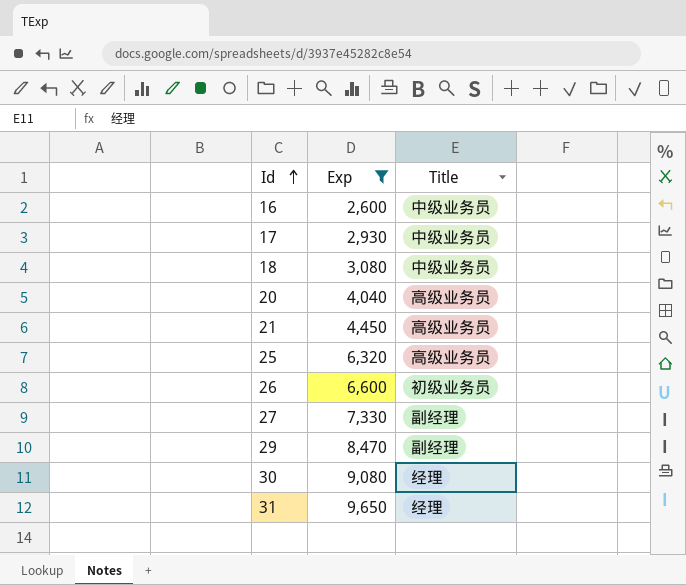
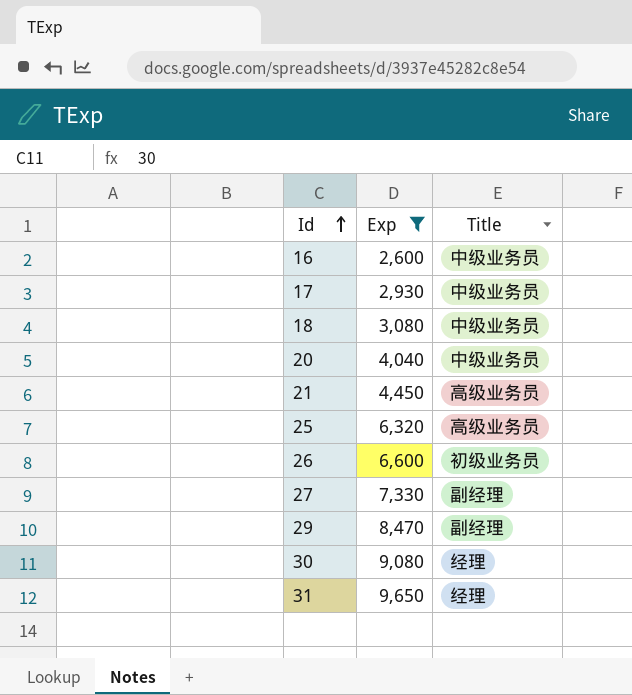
20 | Title: 高级业务员 -> 中级业务员

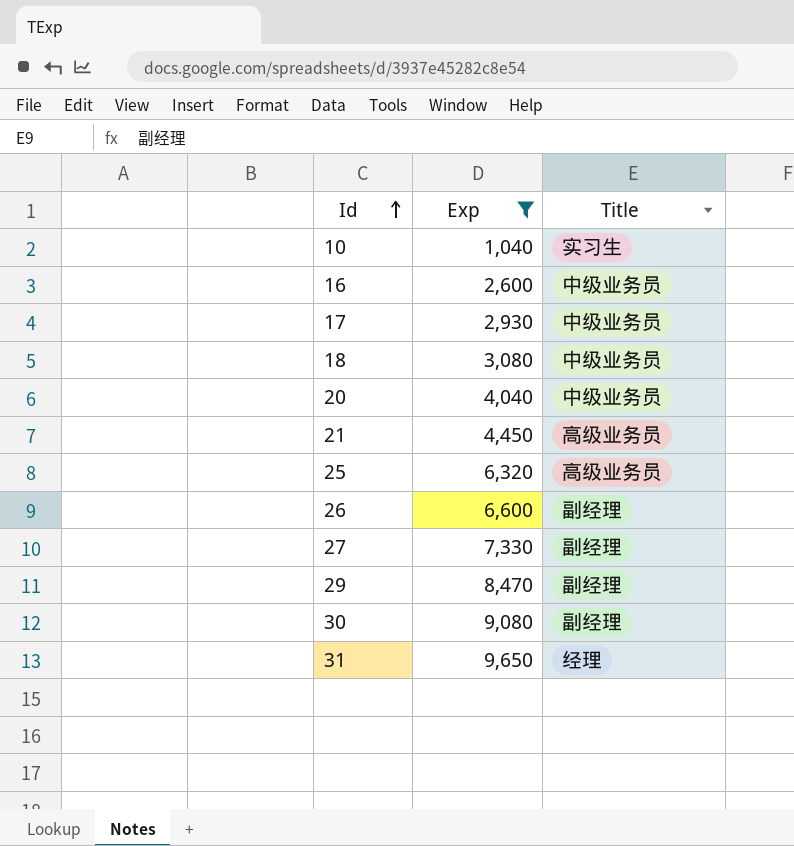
row 10: none -> 1,040 | 实习生
26 | Title: 初级业务员 -> 副经理
30 | Title: 经理 -> 副经理

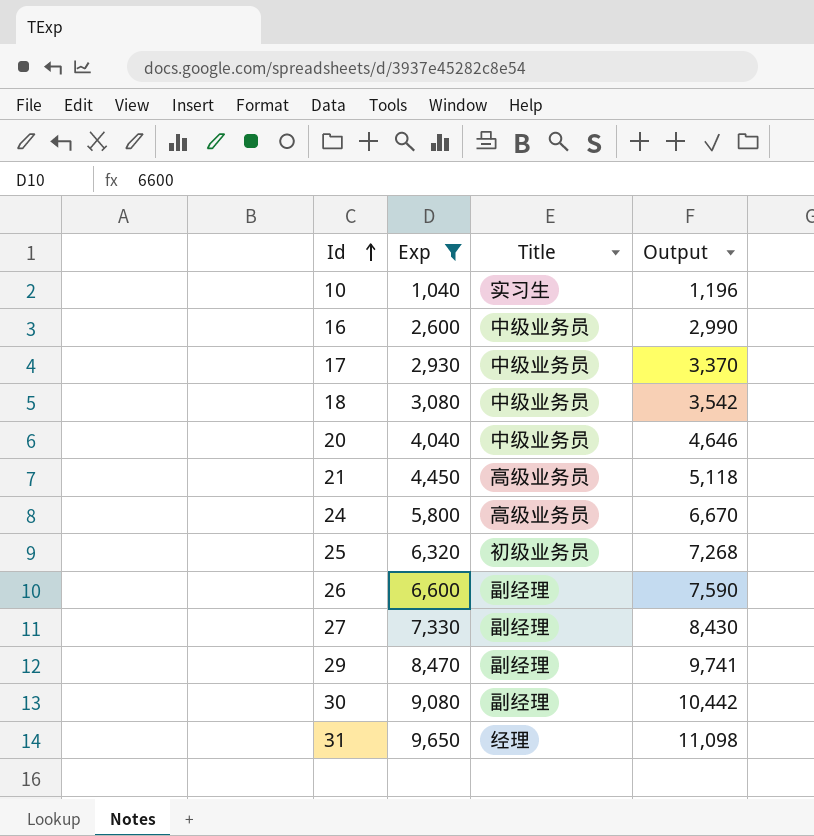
column Output | formula: none -> [Exp] * 1.15
row 24: none -> 5,800 | 高级业务员 | 6,670
25 | Title: 高级业务员 -> 初级业务员

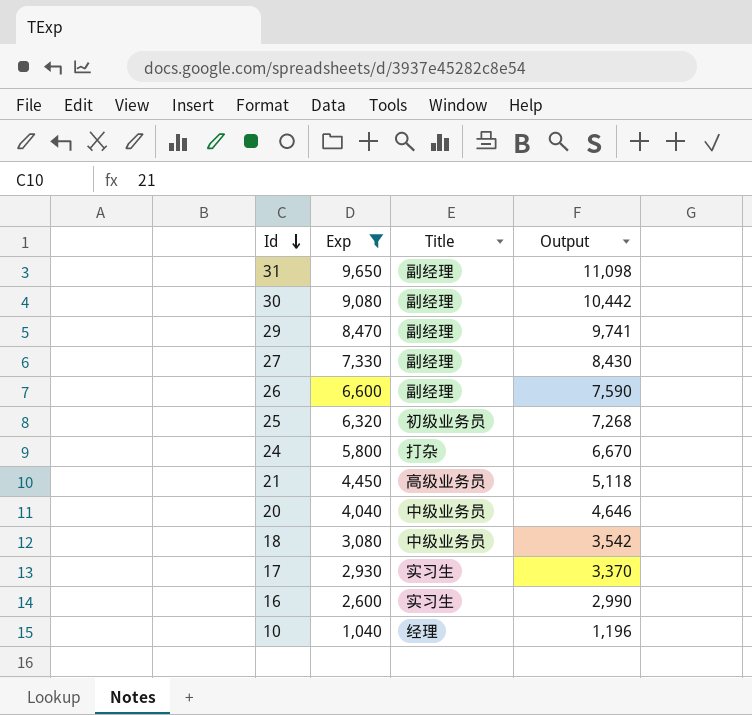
row order: Id ascending -> Id descending
31 | Title: 经理 -> 副经理
24 | Title: 高级业务员 -> 打杂
17 | Title: 中级业务员 -> 实习生
16 | Title: 中级业务员 -> 实习生
10 | Title: 实习生 -> 经理

